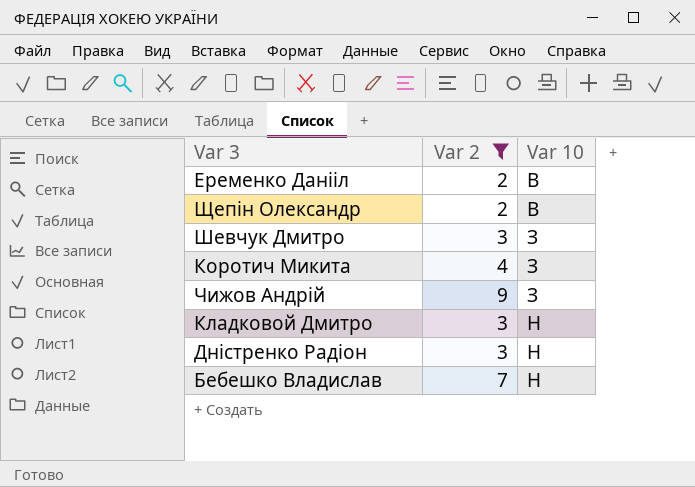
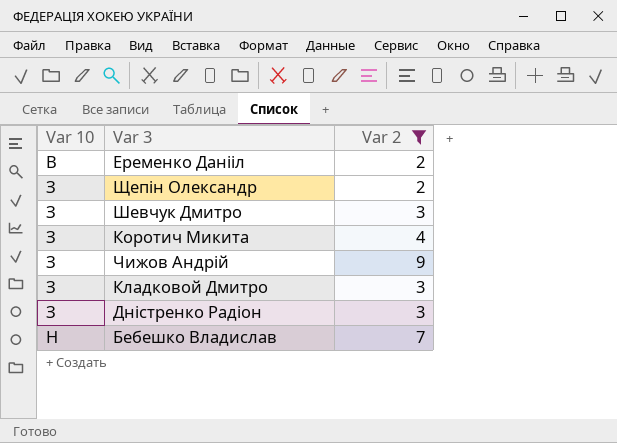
column Var 10 | position: 3 -> 1
Щепін Олександр | Var 10: В -> З
Кладковой Дмитро | Var 10: Н -> З
Дністренко Радіон | Var 10: Н -> З

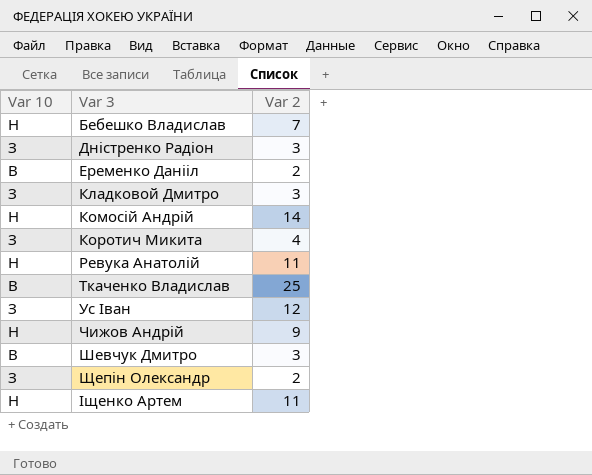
filter: Var 2 <= 9 -> none
row order: Var 10 ascending -> Var 3 ascending
Чижов Андрій | Var 10: З -> Н
Шевчук Дмитро | Var 10: З -> В

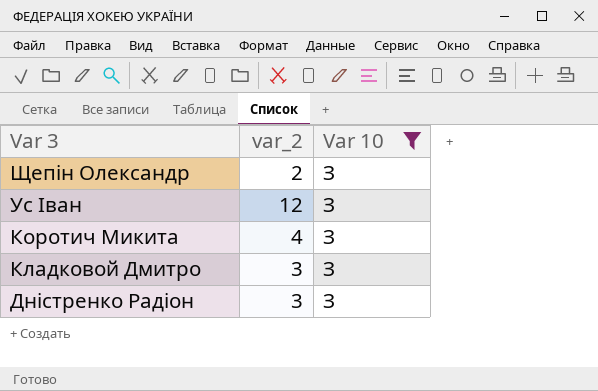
filter: none -> Var 10 = З
row order: Var 3 ascending -> Var 3 descending
column name: Var 2 -> var_2
column Var 10 | position: 1 -> 3

